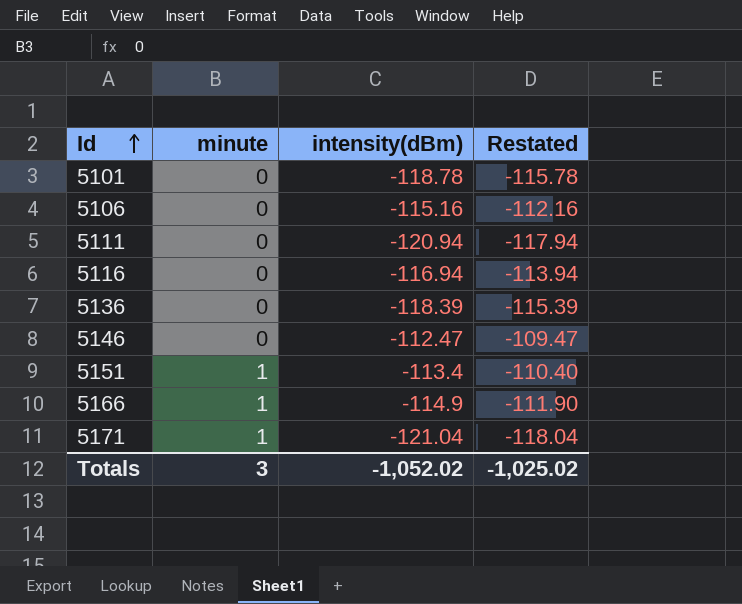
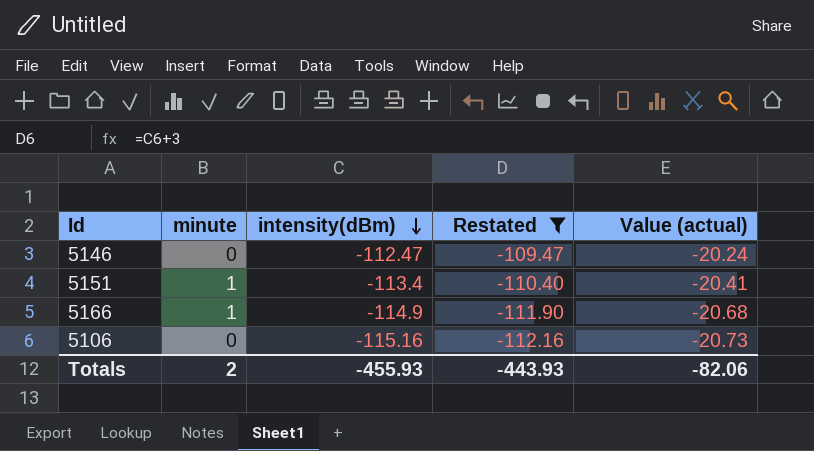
filter: none -> Restated >= -112.16
row order: Id ascending -> intensity(dBm) descending
column Value (actual) | formula: none -> [intensity(dBm)] * 0.18
Totals | minute: 3 -> 2
Totals | intensity(dBm): -1,052.02 -> -455.93
Totals | Restated: -1,025.02 -> -443.93

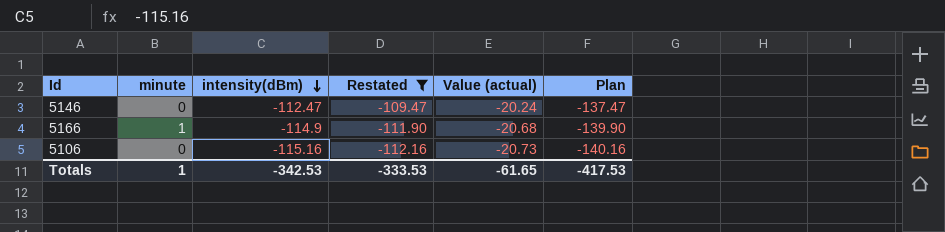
column Plan | formula: none -> [intensity(dBm)] - 25
row 5151: 1 | -113.4 | -110.40 | -20.41 -> none
Totals | minute: 2 -> 1
Totals | intensity(dBm): -455.93 -> -342.53
Totals | Restated: -443.93 -> -333.53
Totals | Value (actual): -82.06 -> -61.65

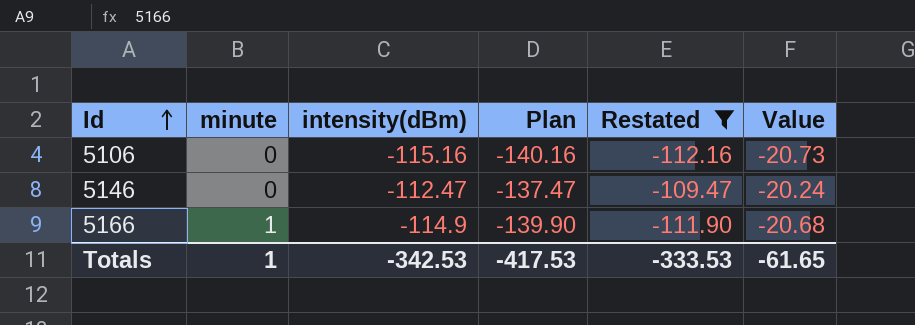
row order: intensity(dBm) descending -> Id ascending
column Plan | position: 6 -> 4
column name: Value (actual) -> Value

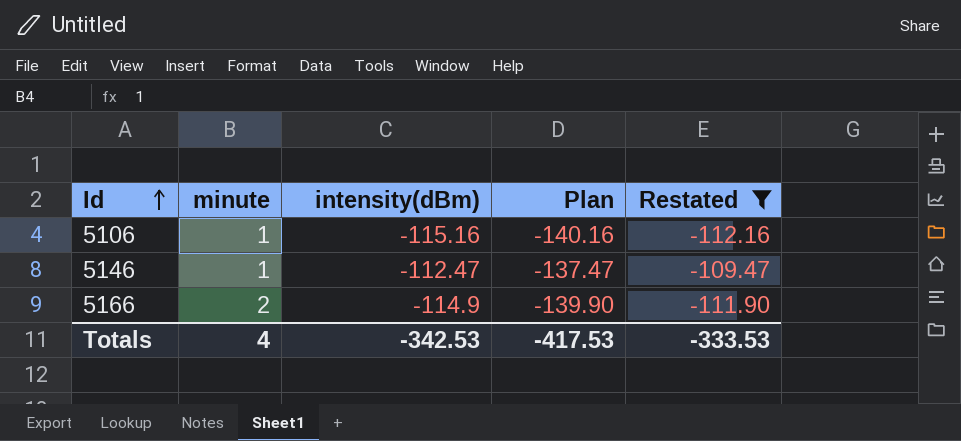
column Value | formula: [intensity(dBm)] * 0.18 -> none
5106 | minute: 0 -> 1
5146 | minute: 0 -> 1
5166 | minute: 1 -> 2
Totals | minute: 1 -> 4

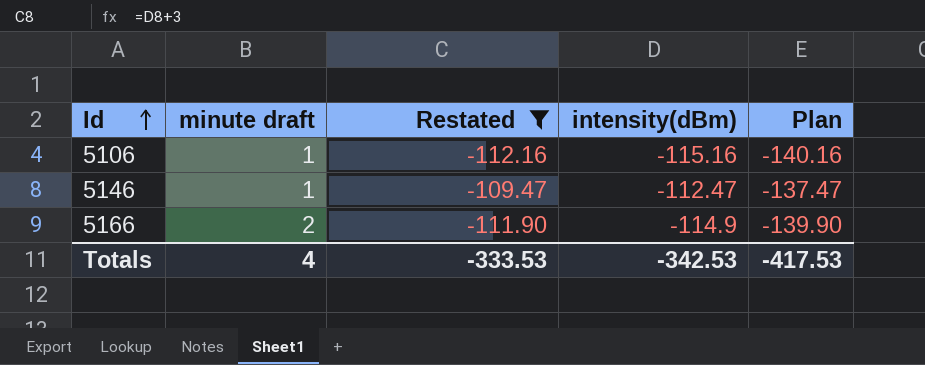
column name: minute -> minute draft
column Restated | position: 5 -> 3

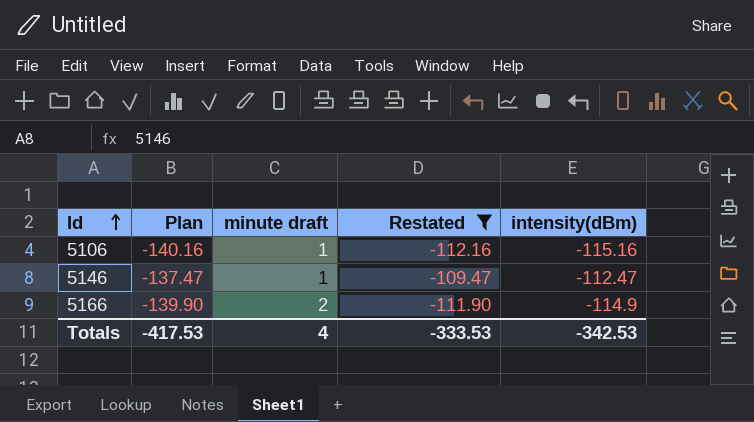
column Plan | position: 5 -> 2

